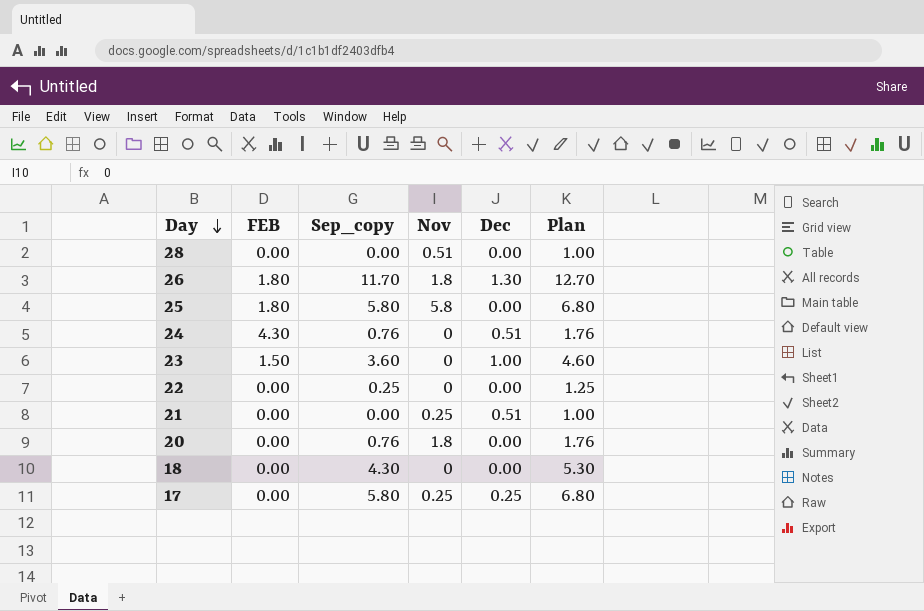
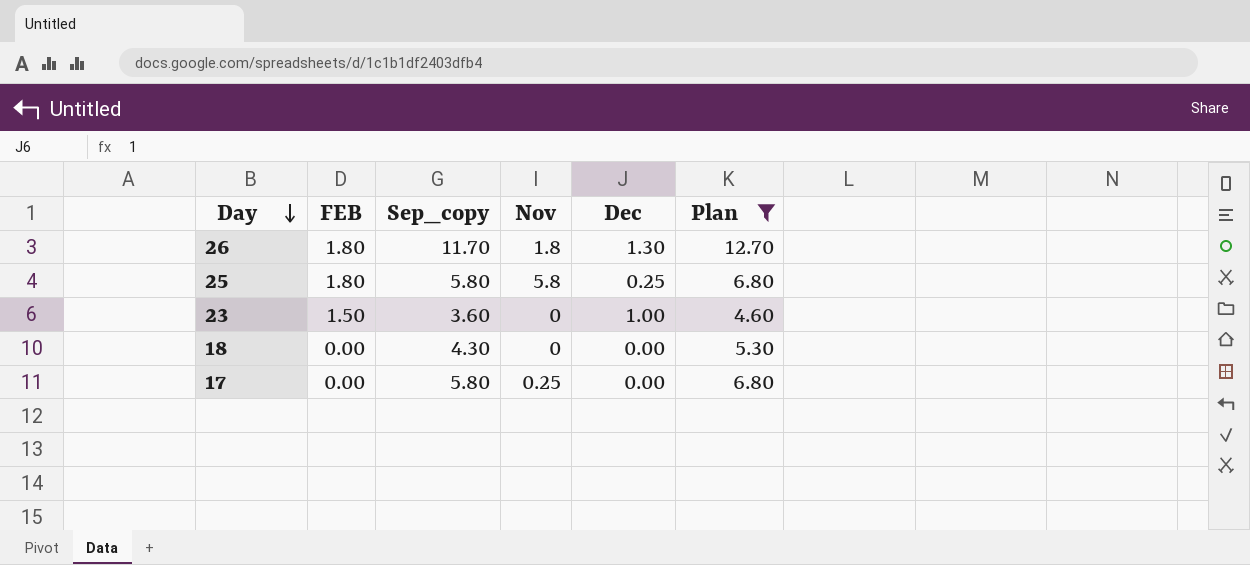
filter: none -> Plan >= 4.60
25 | Dec: 0.00 -> 0.25
17 | Dec: 0.25 -> 0.00

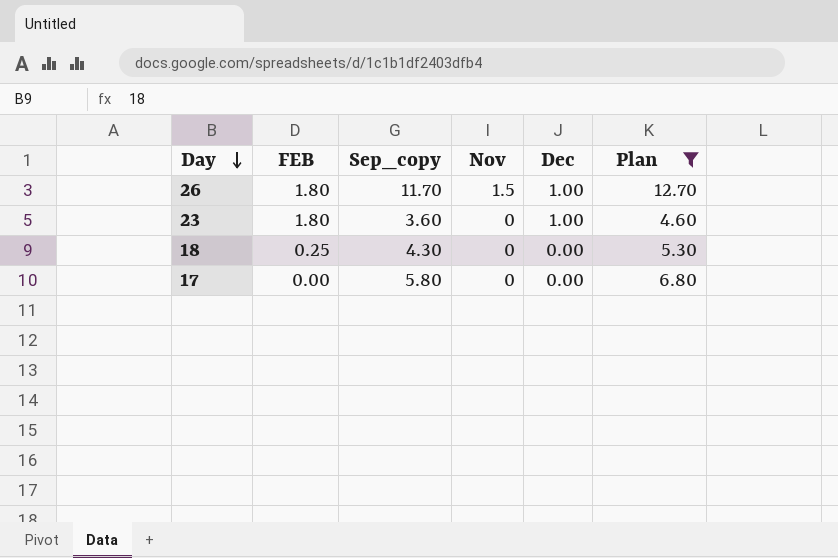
row 25: 1.80 | 5.80 | 5.8 | 0.25 | 6.80 -> none
26 | Nov: 1.8 -> 1.5
26 | Dec: 1.30 -> 1.00
23 | FEB: 1.50 -> 1.80
18 | FEB: 0.00 -> 0.25
17 | Nov: 0.25 -> 0

